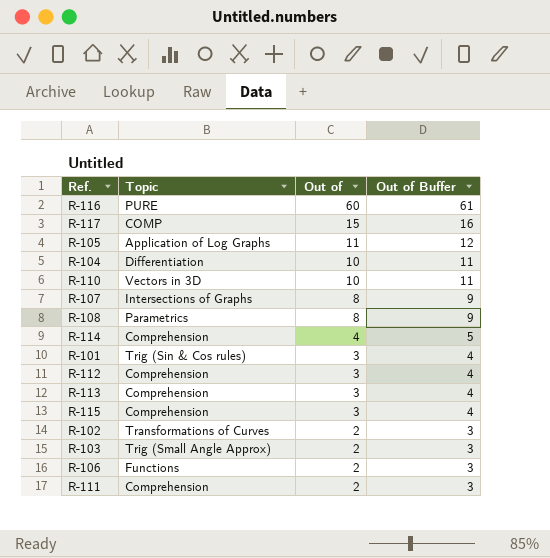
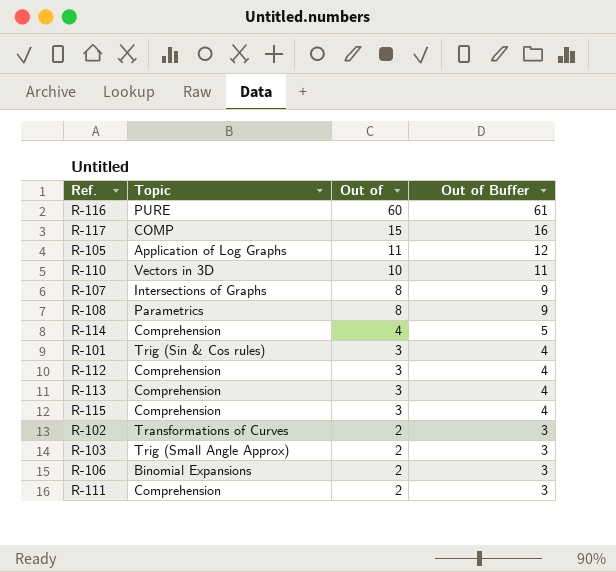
row R-104: Differentiation | 10 | 11 -> none
R-106 | Topic: Functions -> Binomial Expansions

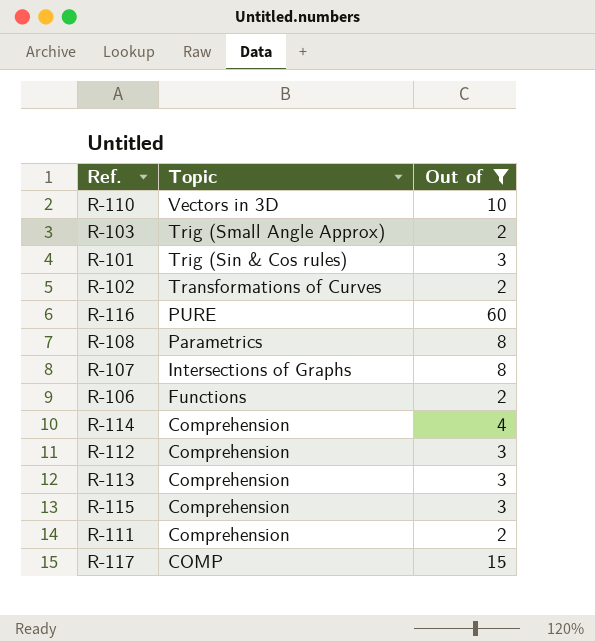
filter: none -> Out of != 11
row order: Out of descending -> Topic descending
column Out of Buffer | formula: [Out of] + 1 -> none
R-106 | Topic: Binomial Expansions -> Functions

